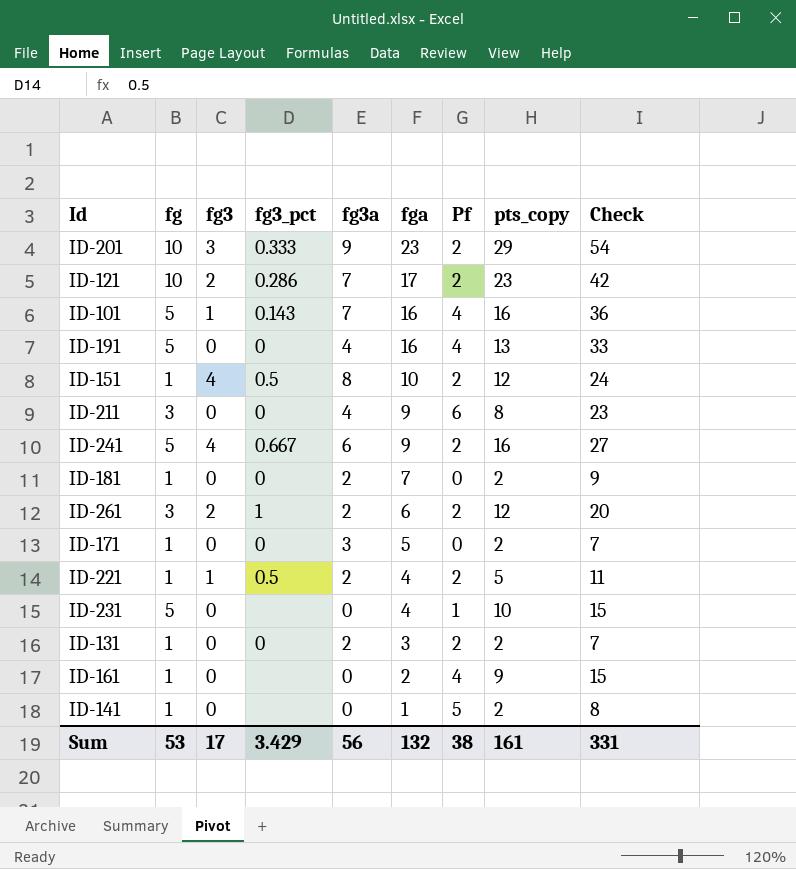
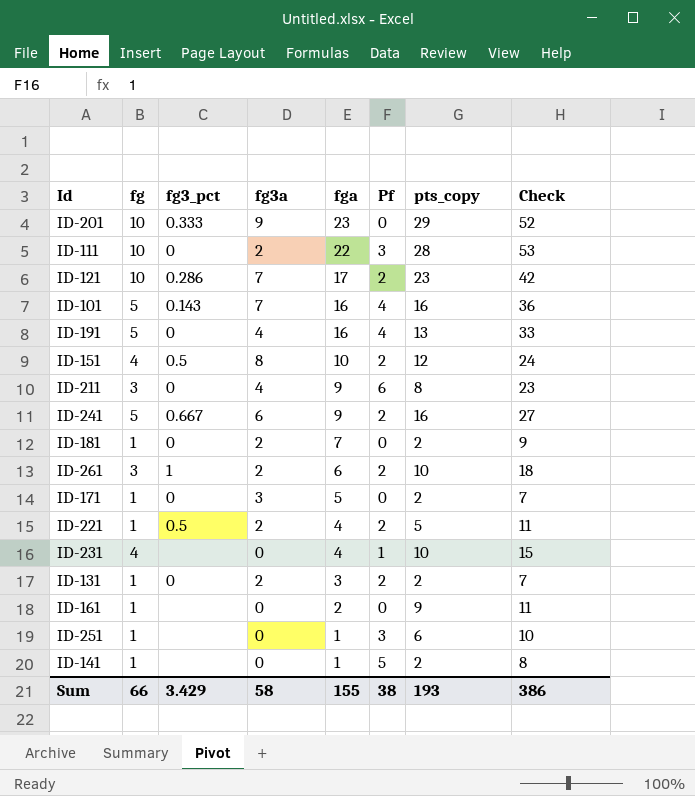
column fg3 | position: 3 -> none
ID-201 | Pf: 2 -> 0
ID-201 | Check: 54 -> 52
row ID-111: none -> 10 | 0 | 2 | 22 | 3 | 28 | 53
ID-151 | fg: 1 -> 4
ID-261 | pts_copy: 12 -> 10
ID-261 | Check: 20 -> 18
ID-231 | fg: 5 -> 4
ID-161 | Pf: 4 -> 0
ID-161 | Check: 15 -> 11
row ID-251: none -> 1 | none | 0 | 1 | 3 | 6 | 10
Sum | fg: 53 -> 66
Sum | fg3a: 56 -> 58
Sum | fga: 132 -> 155
Sum | pts_copy: 161 -> 193
Sum | Check: 331 -> 386

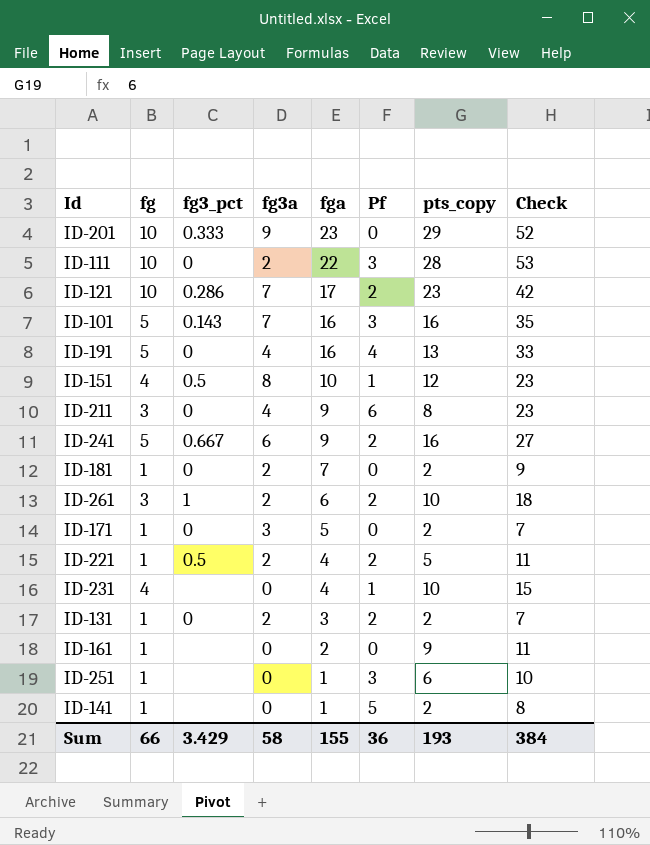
ID-101 | Pf: 4 -> 3
ID-101 | Check: 36 -> 35
ID-151 | Pf: 2 -> 1
ID-151 | Check: 24 -> 23
Sum | Pf: 38 -> 36
Sum | Check: 386 -> 384

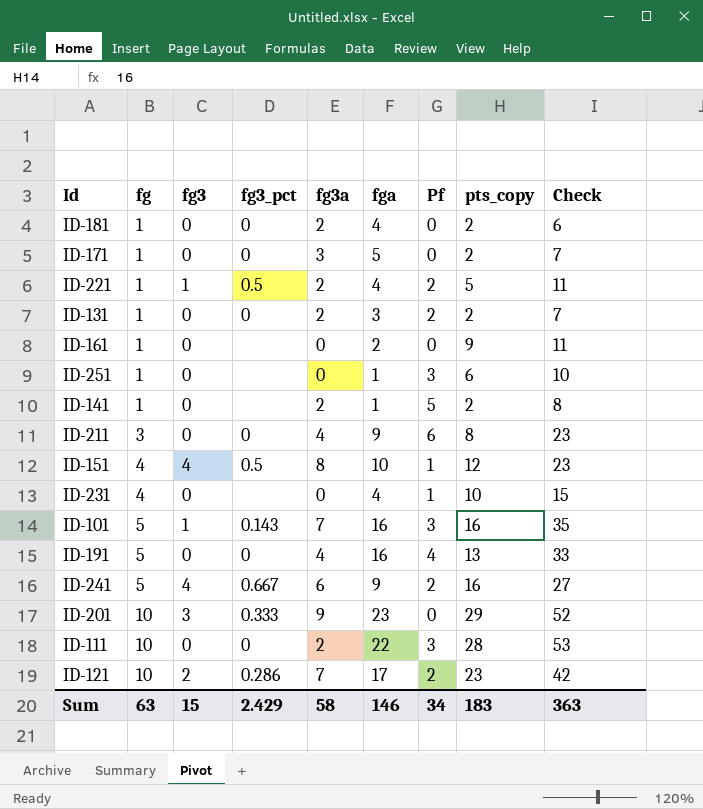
row order: fga descending -> fg ascending
column fg3 | position: none -> 3
row ID-261: 3 | 1 | 2 | 6 | 2 | 10 | 18 -> none
ID-181 | fga: 7 -> 4
ID-181 | Check: 9 -> 6
ID-141 | fg3a: 0 -> 2
Sum | fg: 66 -> 63
Sum | fg3_pct: 3.429 -> 2.429
Sum | fga: 155 -> 146
Sum | Pf: 36 -> 34
Sum | pts_copy: 193 -> 183
Sum | Check: 384 -> 363

